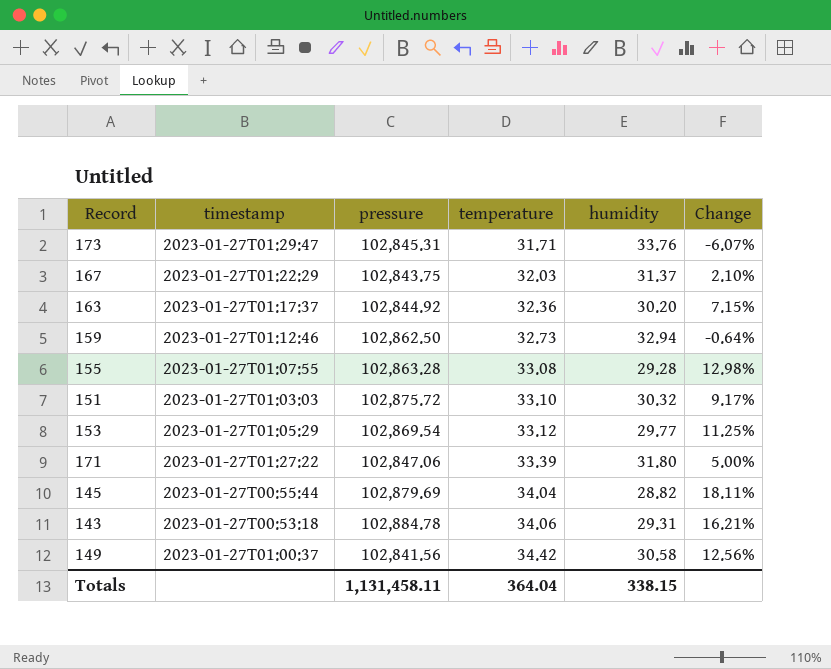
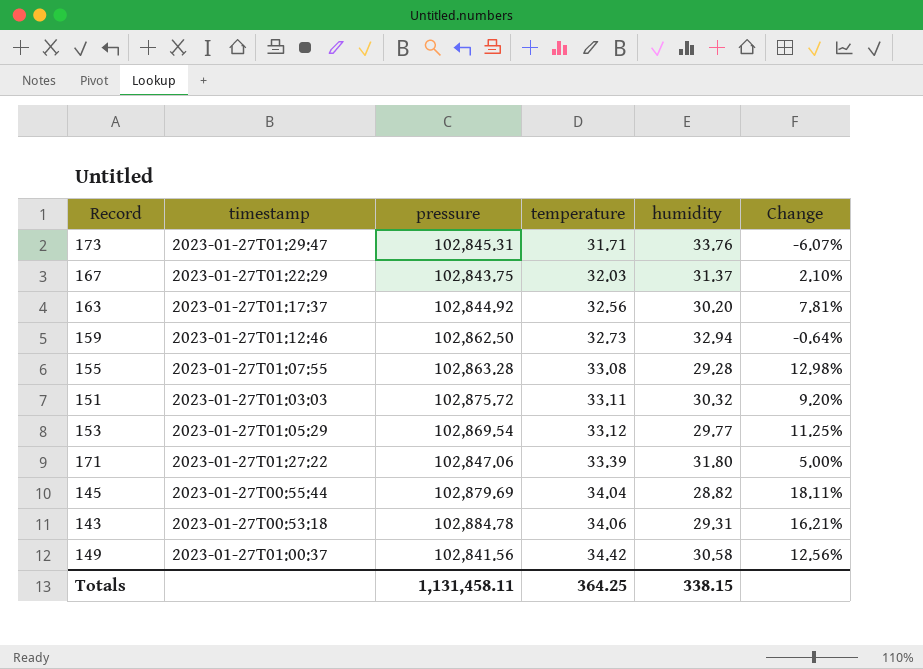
163 | temperature: 32.36 -> 32.56
163 | Change: 7.15% -> 7.81%
151 | temperature: 33.10 -> 33.11
151 | Change: 9.17% -> 9.20%
Totals | temperature: 364.04 -> 364.25

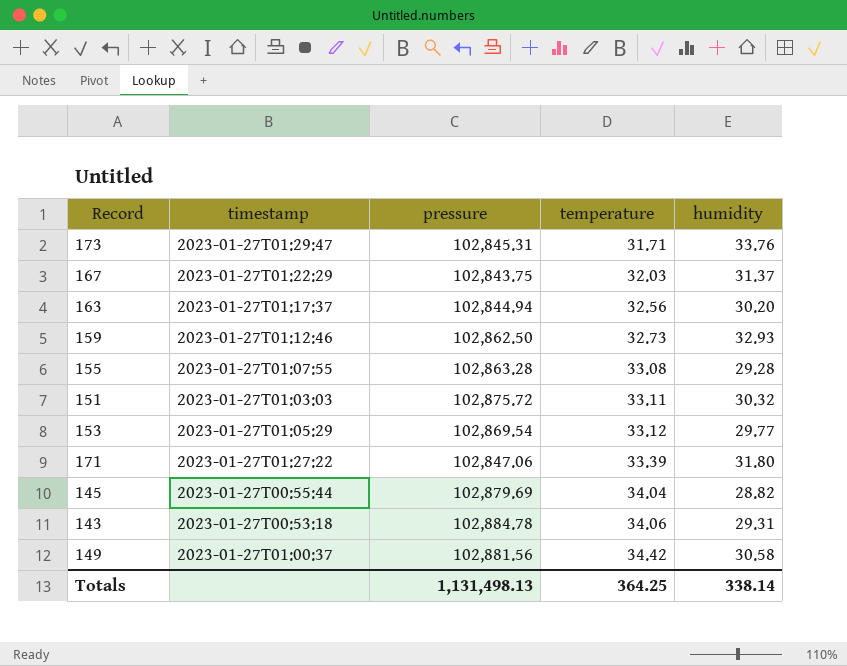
column Change | formula: ([temperature] - [humidity]) / [humidity] -> none
163 | pressure: 102,844.92 -> 102,844.94
159 | humidity: 32.94 -> 32.93
149 | pressure: 102,841.56 -> 102,881.56
Totals | pressure: 1,131,458.11 -> 1,131,498.13
Totals | humidity: 338.15 -> 338.14

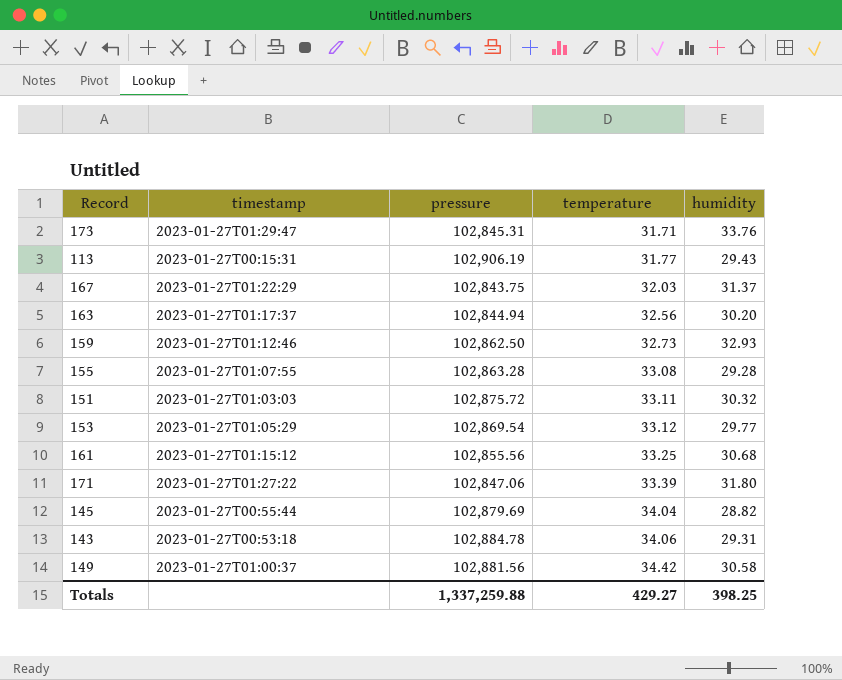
row 113: none -> 2023-01-27T00:15:31 | 102,906.19 | 31.77 | 29.43
row 161: none -> 2023-01-27T01:15:12 | 102,855.56 | 33.25 | 30.68
Totals | pressure: 1,131,498.13 -> 1,337,259.88
Totals | temperature: 364.25 -> 429.27
Totals | humidity: 338.14 -> 398.25

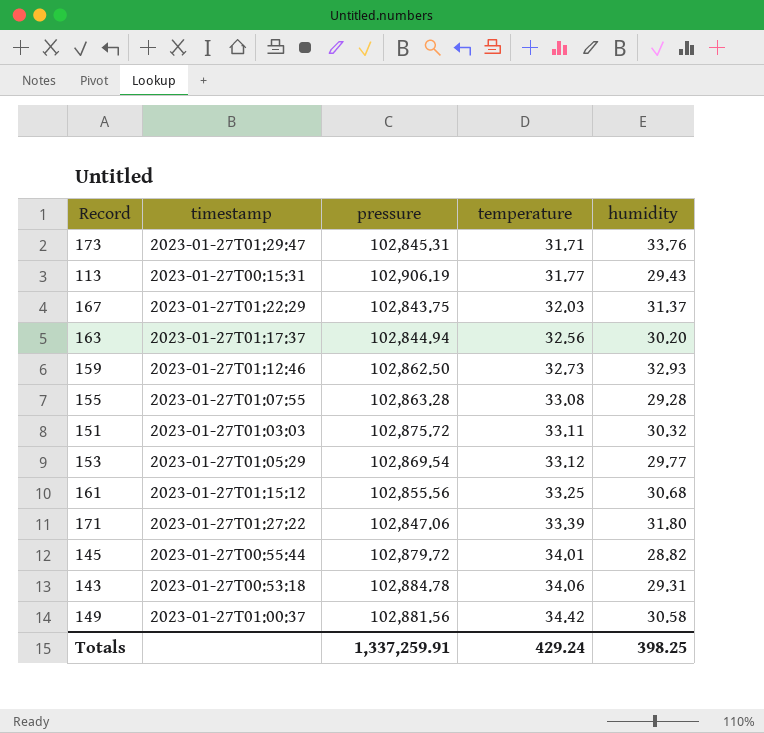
145 | pressure: 102,879.69 -> 102,879.72
145 | temperature: 34.04 -> 34.01
Totals | pressure: 1,337,259.88 -> 1,337,259.91
Totals | temperature: 429.27 -> 429.24

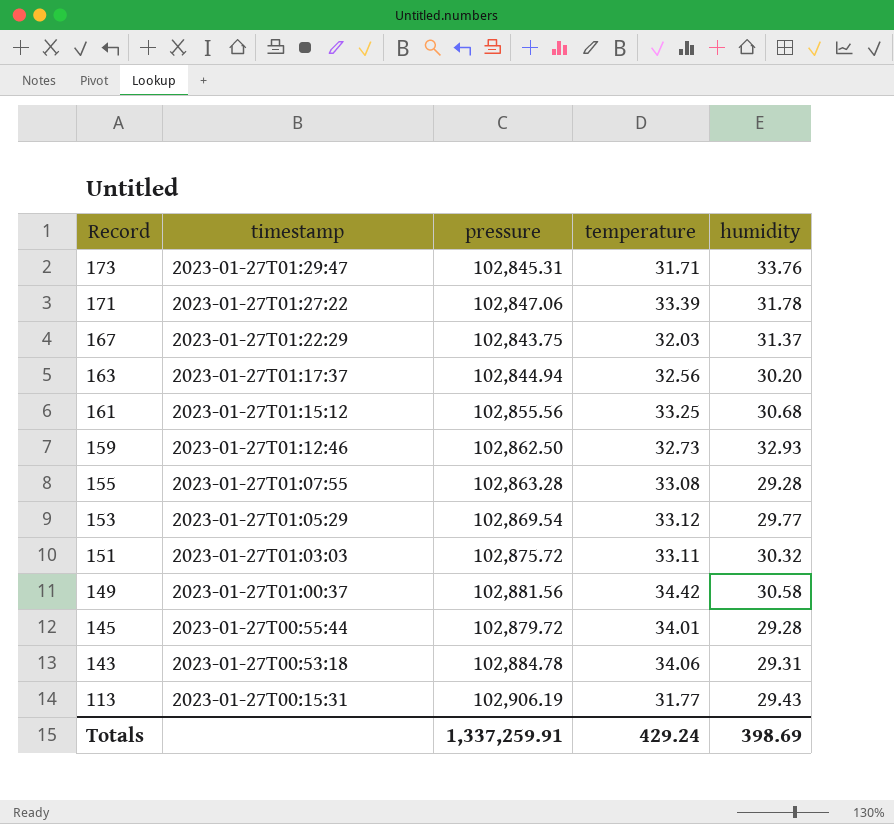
row order: temperature ascending -> Record descending
171 | humidity: 31.80 -> 31.78
145 | humidity: 28.82 -> 29.28
Totals | humidity: 398.25 -> 398.69

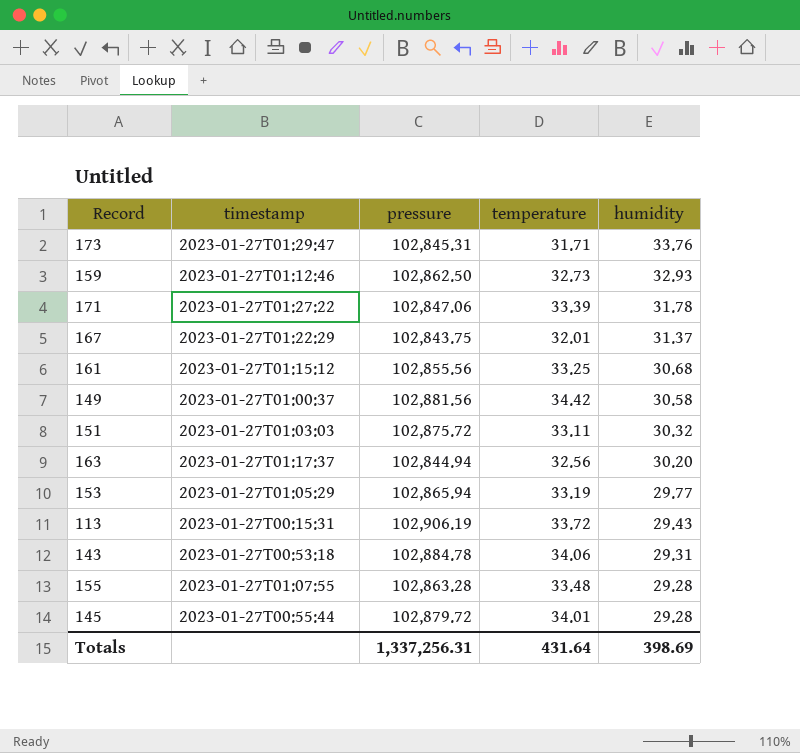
row order: Record descending -> humidity descending
167 | temperature: 32.03 -> 32.01
153 | pressure: 102,869.54 -> 102,865.94
153 | temperature: 33.12 -> 33.19
113 | temperature: 31.77 -> 33.72
155 | temperature: 33.08 -> 33.48
Totals | pressure: 1,337,259.91 -> 1,337,256.31
Totals | temperature: 429.24 -> 431.64

